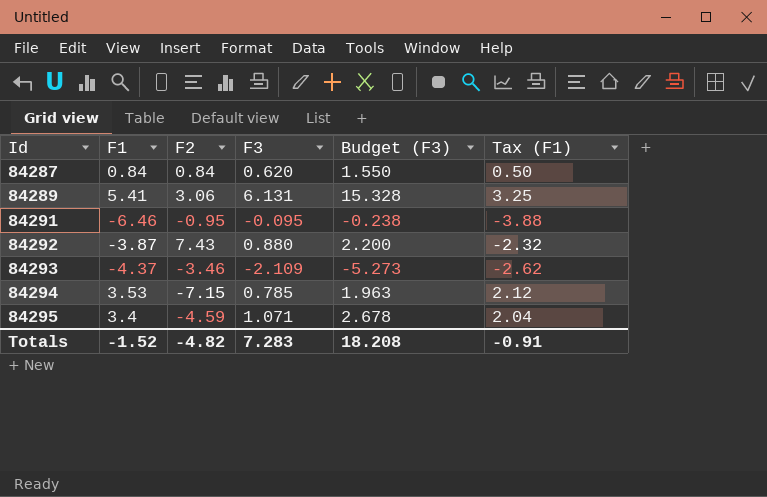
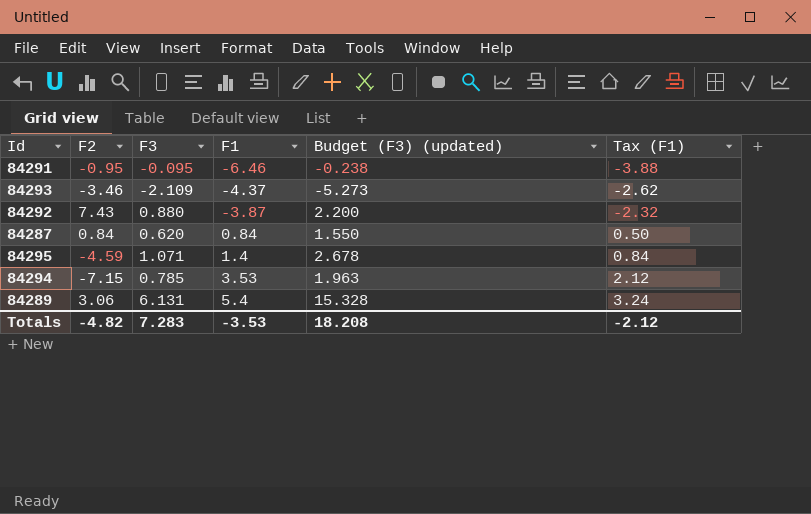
row order: Id ascending -> F1 ascending
column F1 | position: 2 -> 4
column name: Budget (F3) -> Budget (F3) (updated)
84295 | F1: 3.4 -> 1.4
84295 | Tax (F1): 2.04 -> 0.84
84289 | F1: 5.41 -> 5.4
84289 | Tax (F1): 3.25 -> 3.24
Totals | F1: -1.52 -> -3.53
Totals | Tax (F1): -0.91 -> -2.12

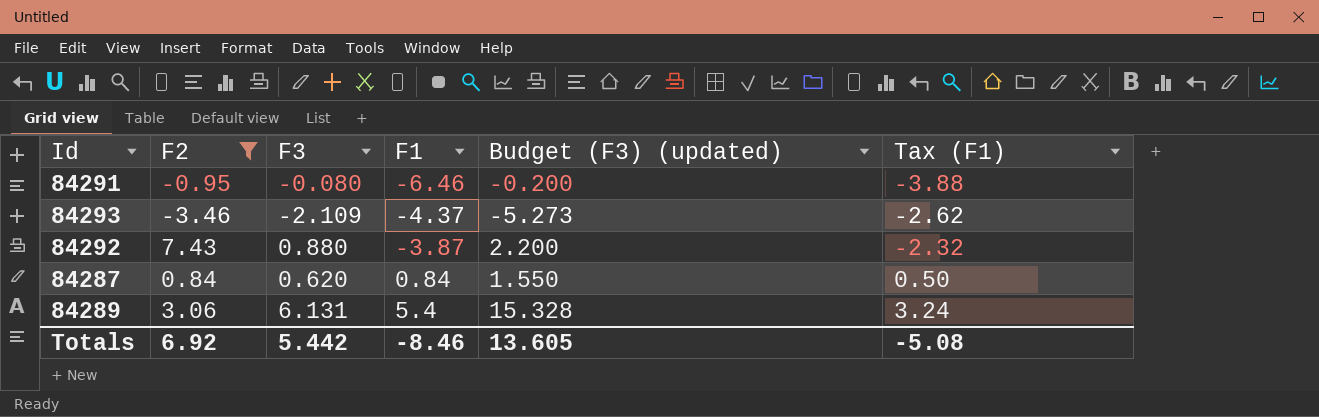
filter: none -> F2 >= -3.46
84291 | F3: -0.095 -> -0.080
84291 | Budget (F3) (updated): -0.238 -> -0.200
Totals | F2: -4.82 -> 6.92
Totals | F3: 7.283 -> 5.442
Totals | F1: -3.53 -> -8.46
Totals | Budget (F3) (updated): 18.208 -> 13.605
Totals | Tax (F1): -2.12 -> -5.08

